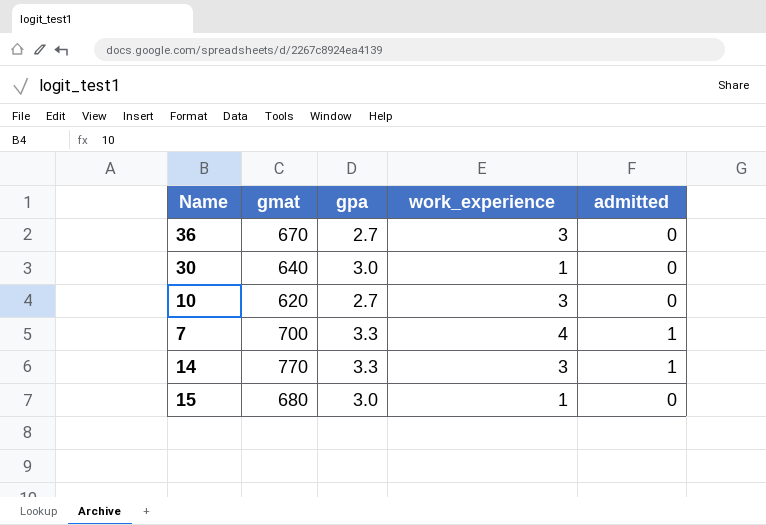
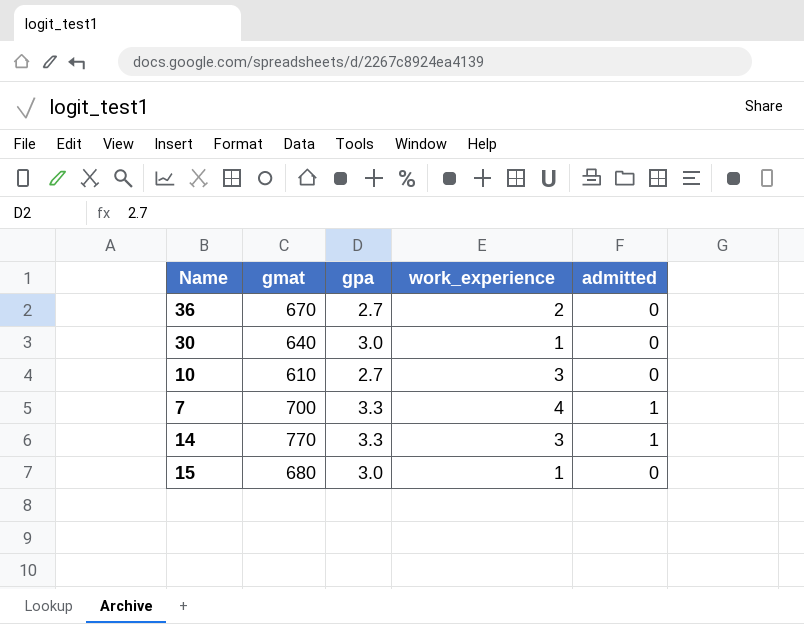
36 | work_experience: 3 -> 2
10 | gmat: 620 -> 610

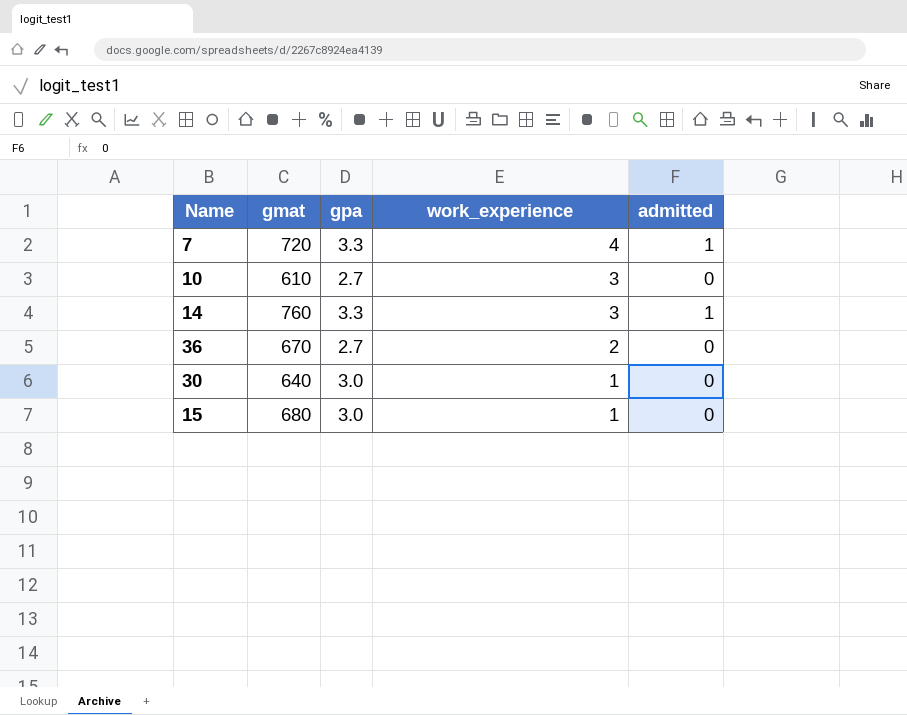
row order: none -> work_experience descending
7 | gmat: 700 -> 720
14 | gmat: 770 -> 760

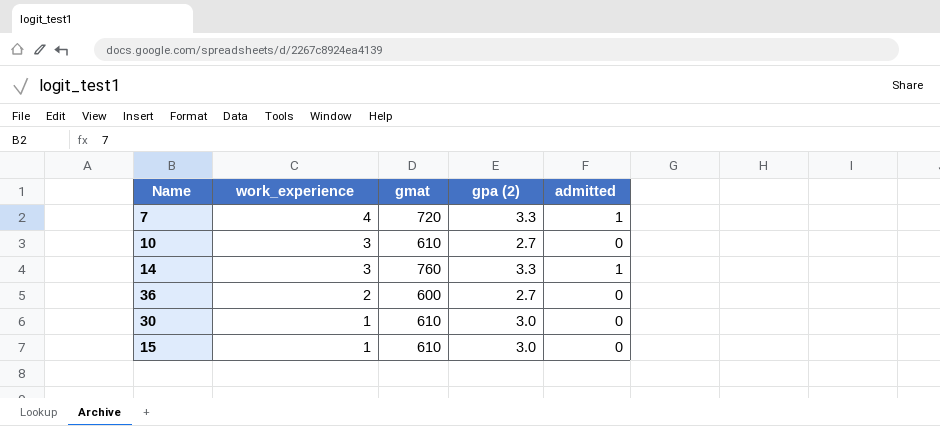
column work_experience | position: 4 -> 2
column name: gpa -> gpa (2)
36 | gmat: 670 -> 600
30 | gmat: 640 -> 610
15 | gmat: 680 -> 610

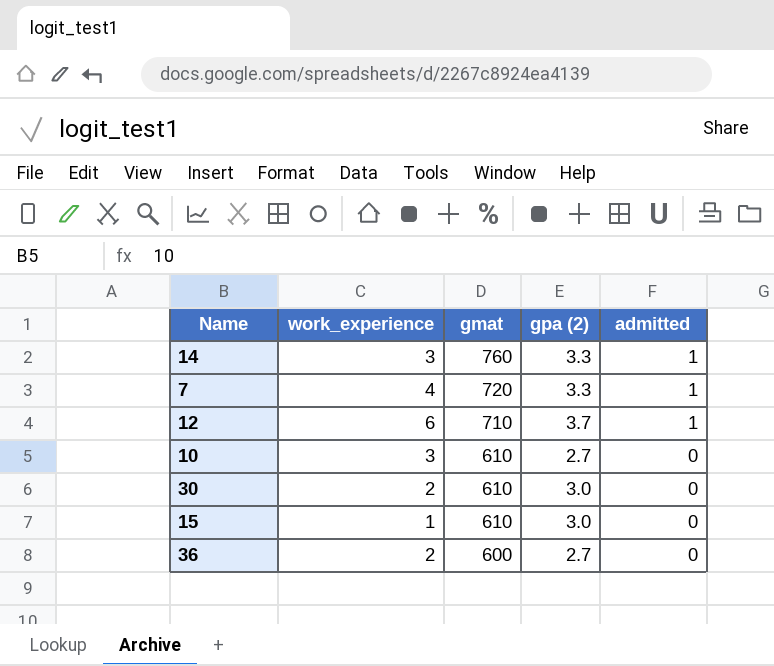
row order: work_experience descending -> gmat descending
row 12: none -> 6 | 710 | 3.7 | 1
30 | work_experience: 1 -> 2

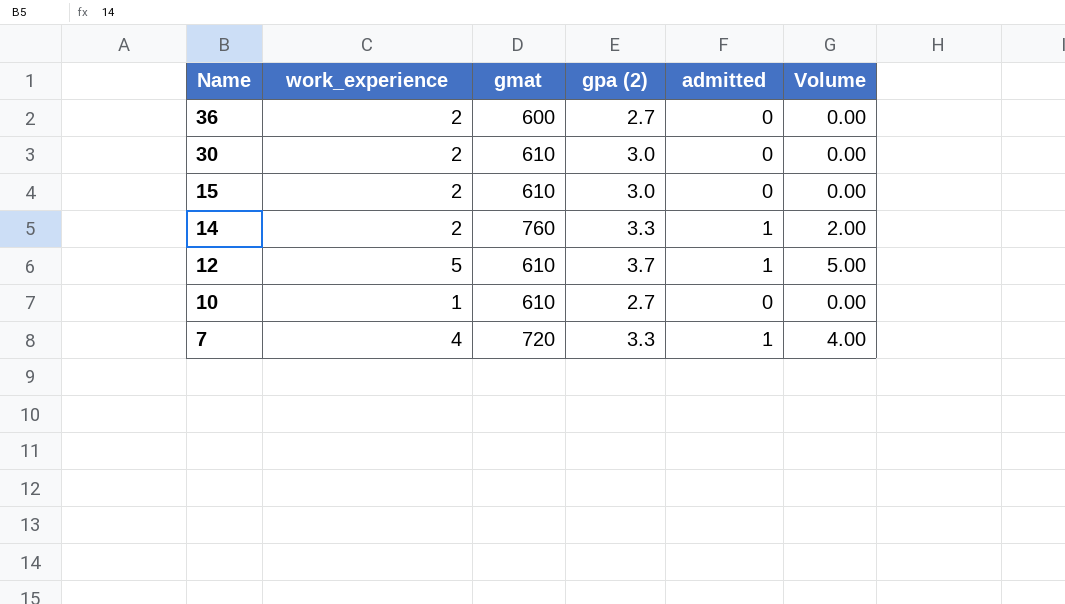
row order: gmat descending -> Name descending
column Volume | formula: none -> [work_experience] * [admitted]
15 | work_experience: 1 -> 2
14 | work_experience: 3 -> 2
12 | work_experience: 6 -> 5
12 | gmat: 710 -> 610
10 | work_experience: 3 -> 1

